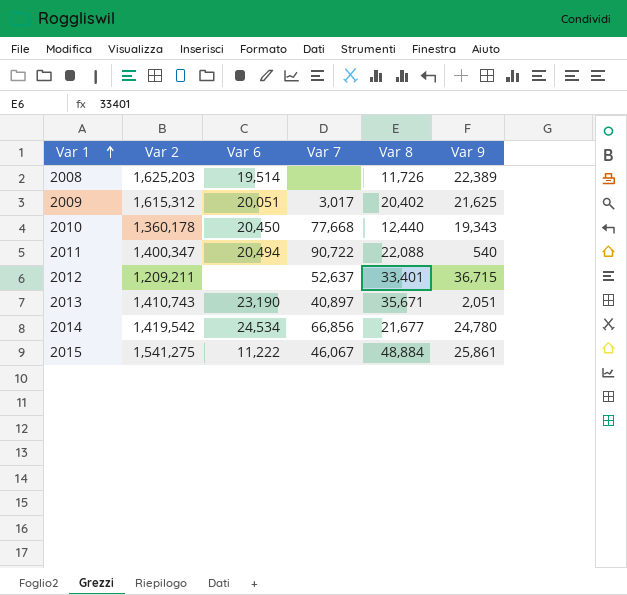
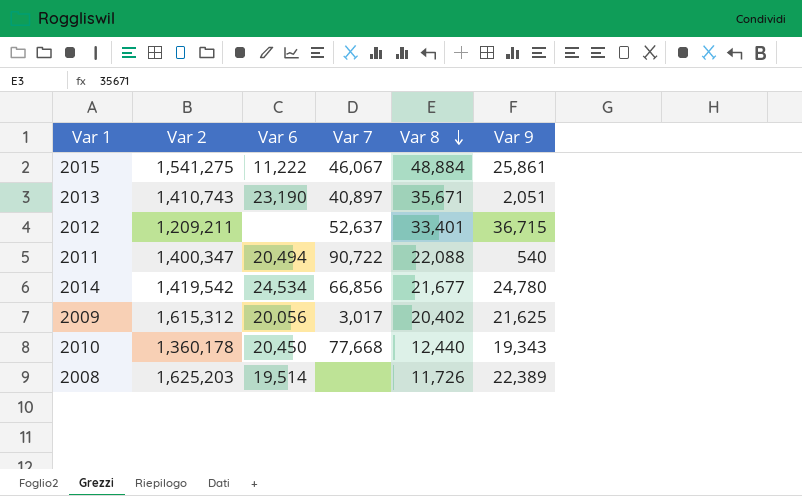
row order: Var 1 ascending -> Var 8 descending
2009 | Var 6: 20,051 -> 20,056

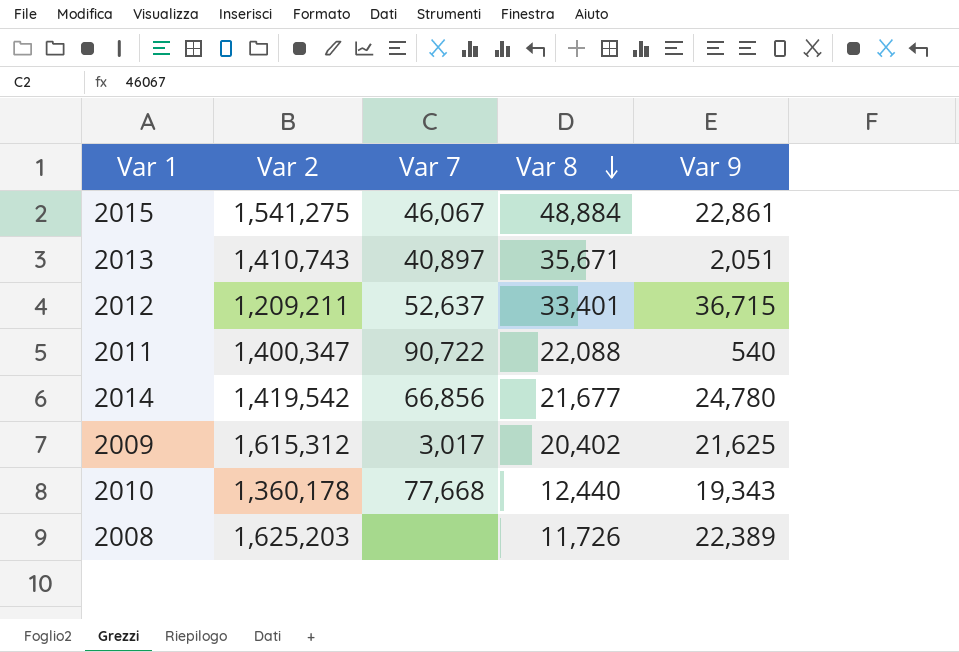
column Var 6 | position: 3 -> none
2015 | Var 9: 25,861 -> 22,861

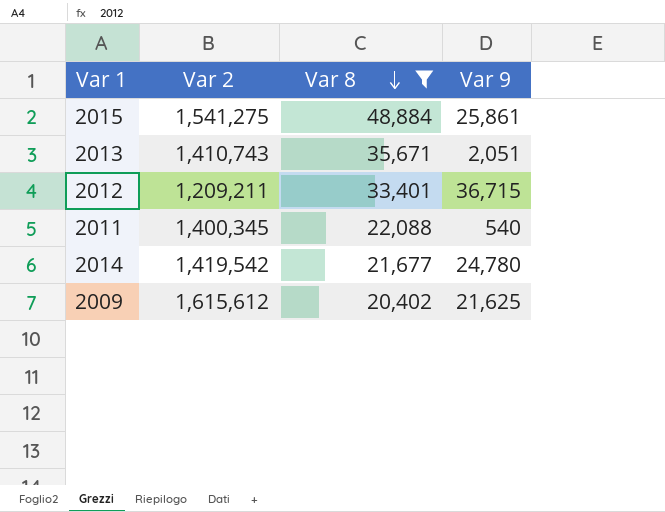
filter: none -> Var 8 >= 20,402
column Var 7 | position: 3 -> none
2015 | Var 9: 22,861 -> 25,861
2011 | Var 2: 1,400,347 -> 1,400,345
2009 | Var 2: 1,615,312 -> 1,615,612

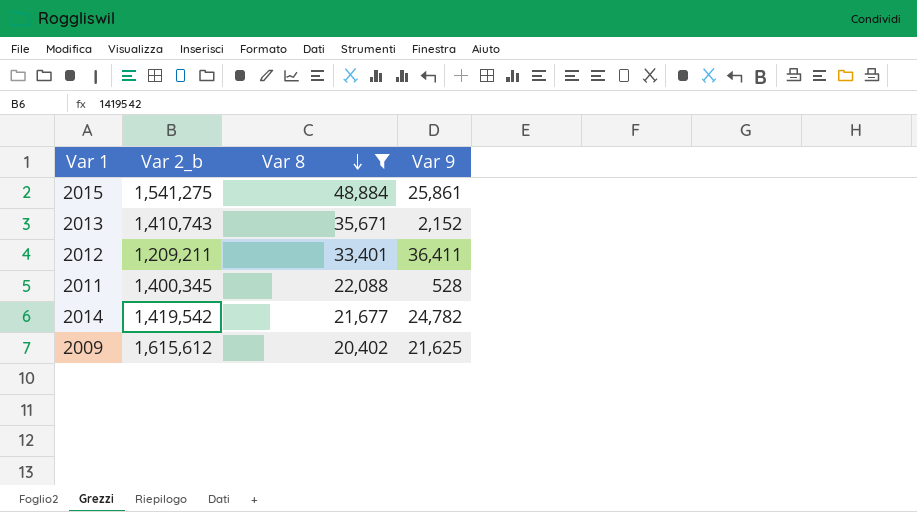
column name: Var 2 -> Var 2_b
2013 | Var 9: 2,051 -> 2,152
2012 | Var 9: 36,715 -> 36,411
2011 | Var 9: 540 -> 528
2014 | Var 9: 24,780 -> 24,782

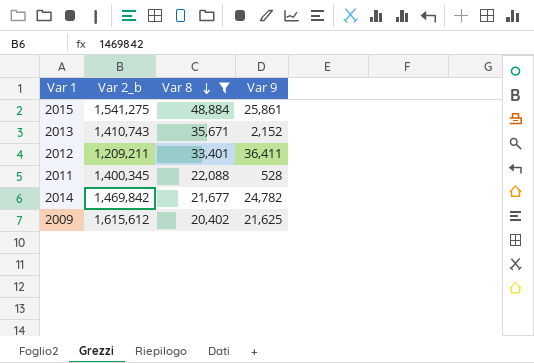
2014 | Var 2_b: 1,419,542 -> 1,469,842

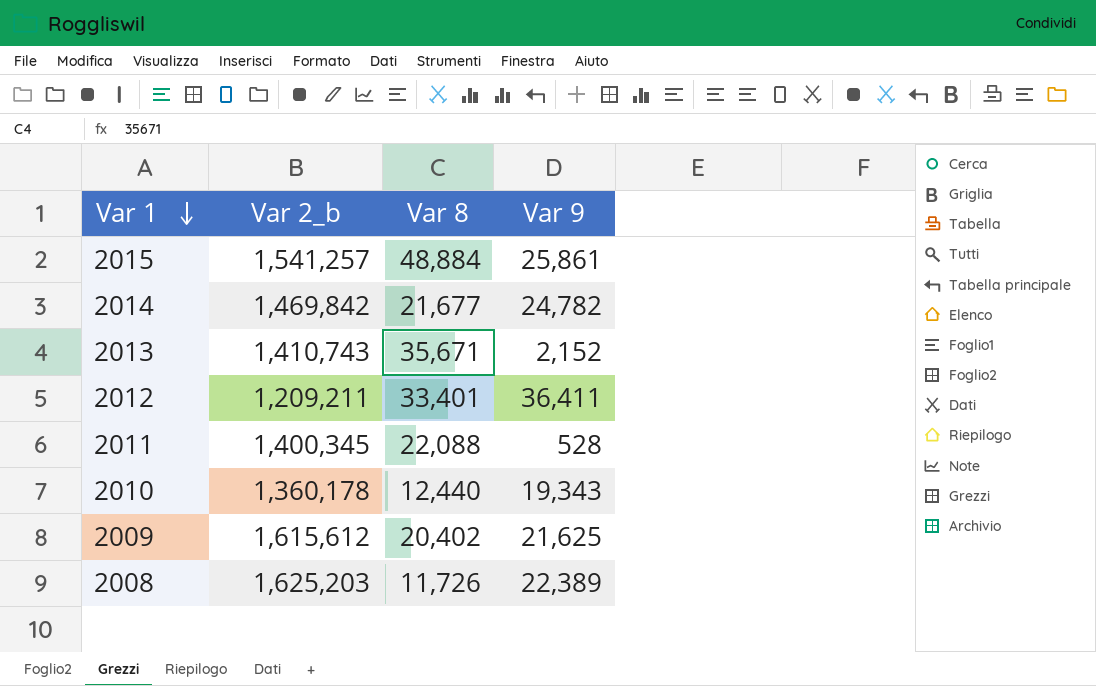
filter: Var 8 >= 20,402 -> none
row order: Var 8 descending -> Var 1 descending
2015 | Var 2_b: 1,541,275 -> 1,541,257

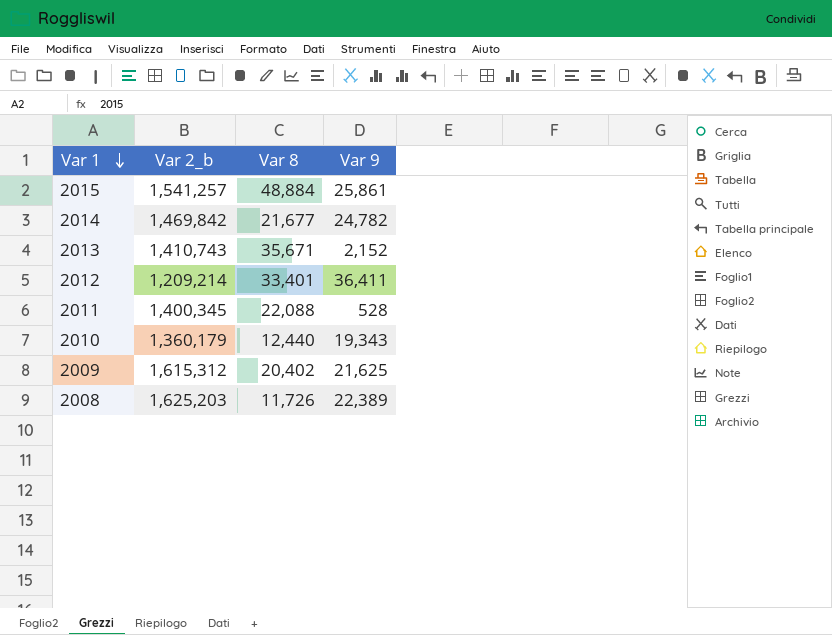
2012 | Var 2_b: 1,209,211 -> 1,209,214
2010 | Var 2_b: 1,360,178 -> 1,360,179
2009 | Var 2_b: 1,615,612 -> 1,615,312

